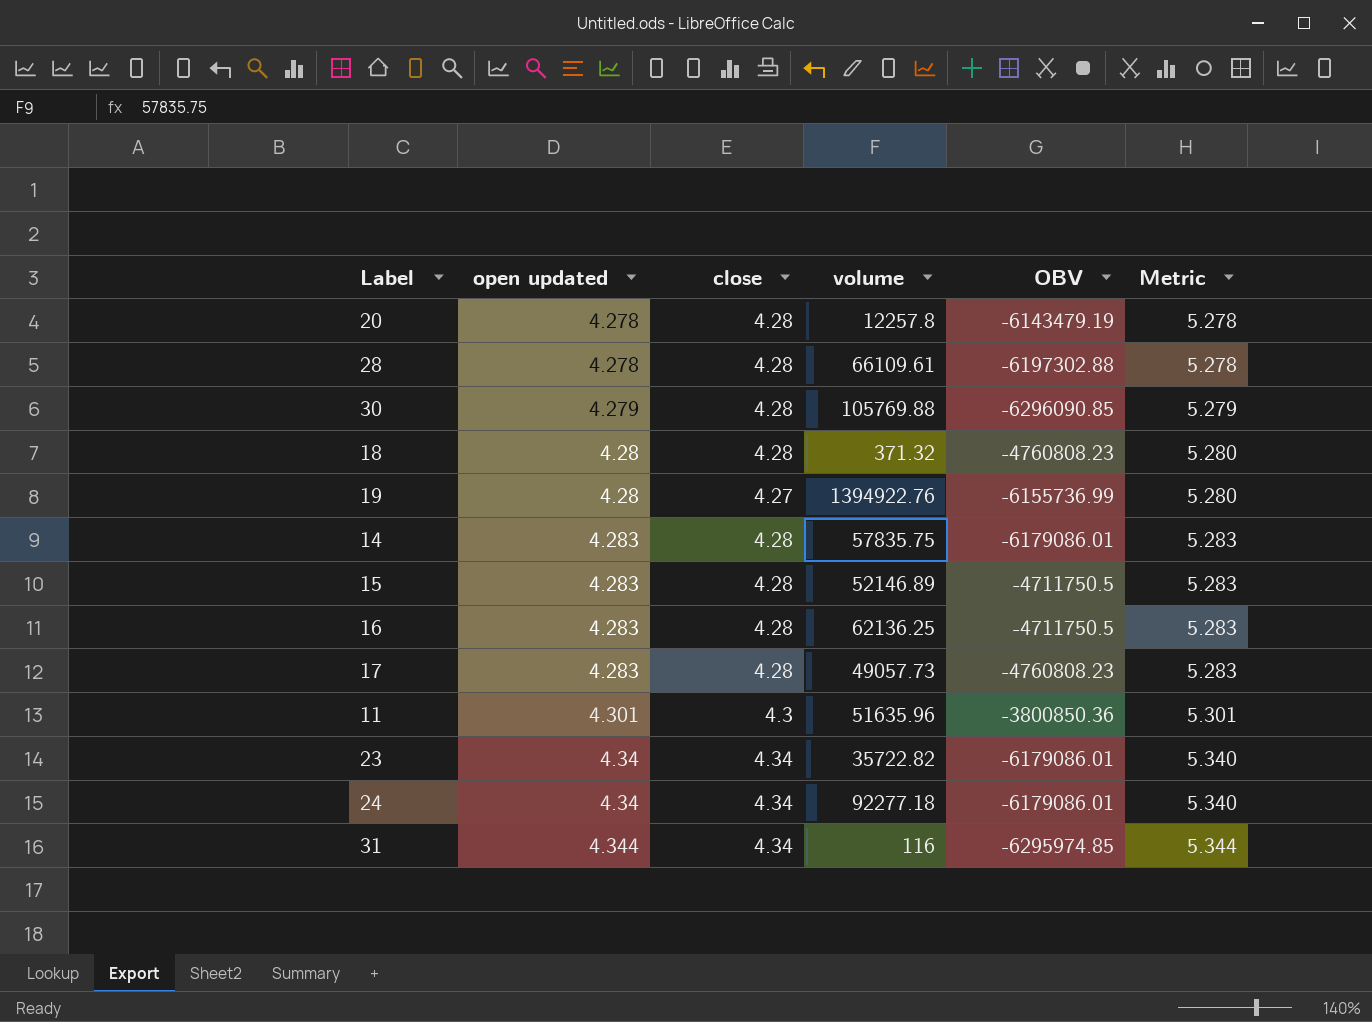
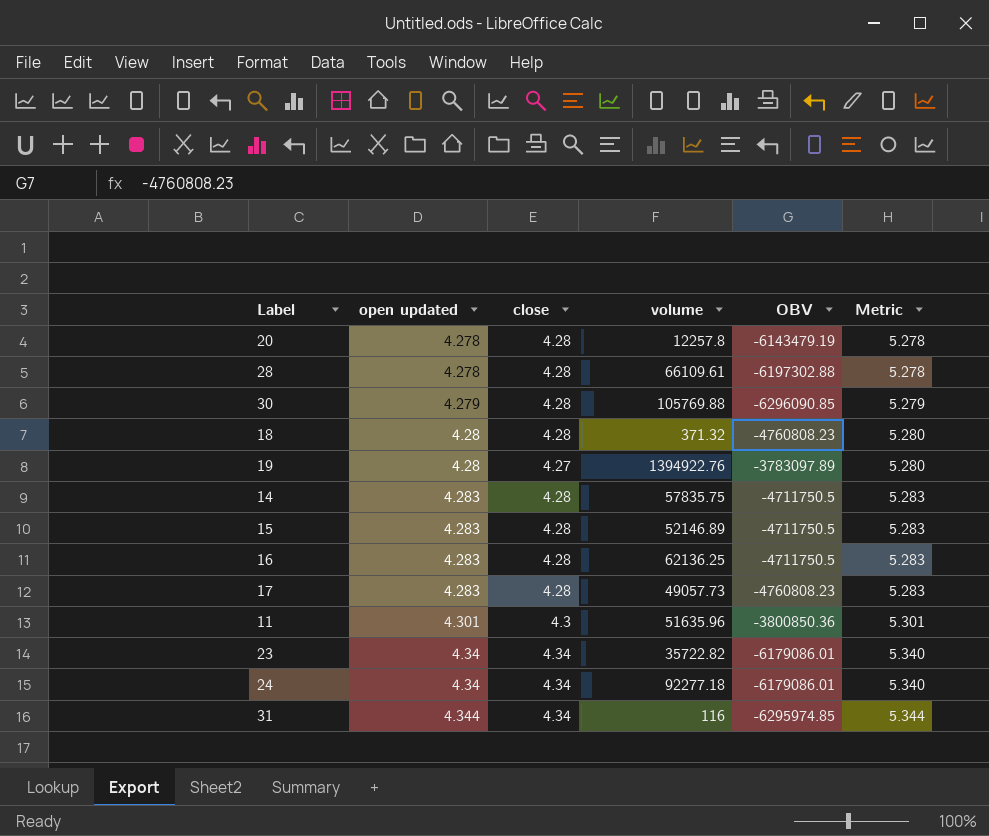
19 | OBV: -6155736.99 -> -3783097.89
14 | OBV: -6179086.01 -> -4711750.5

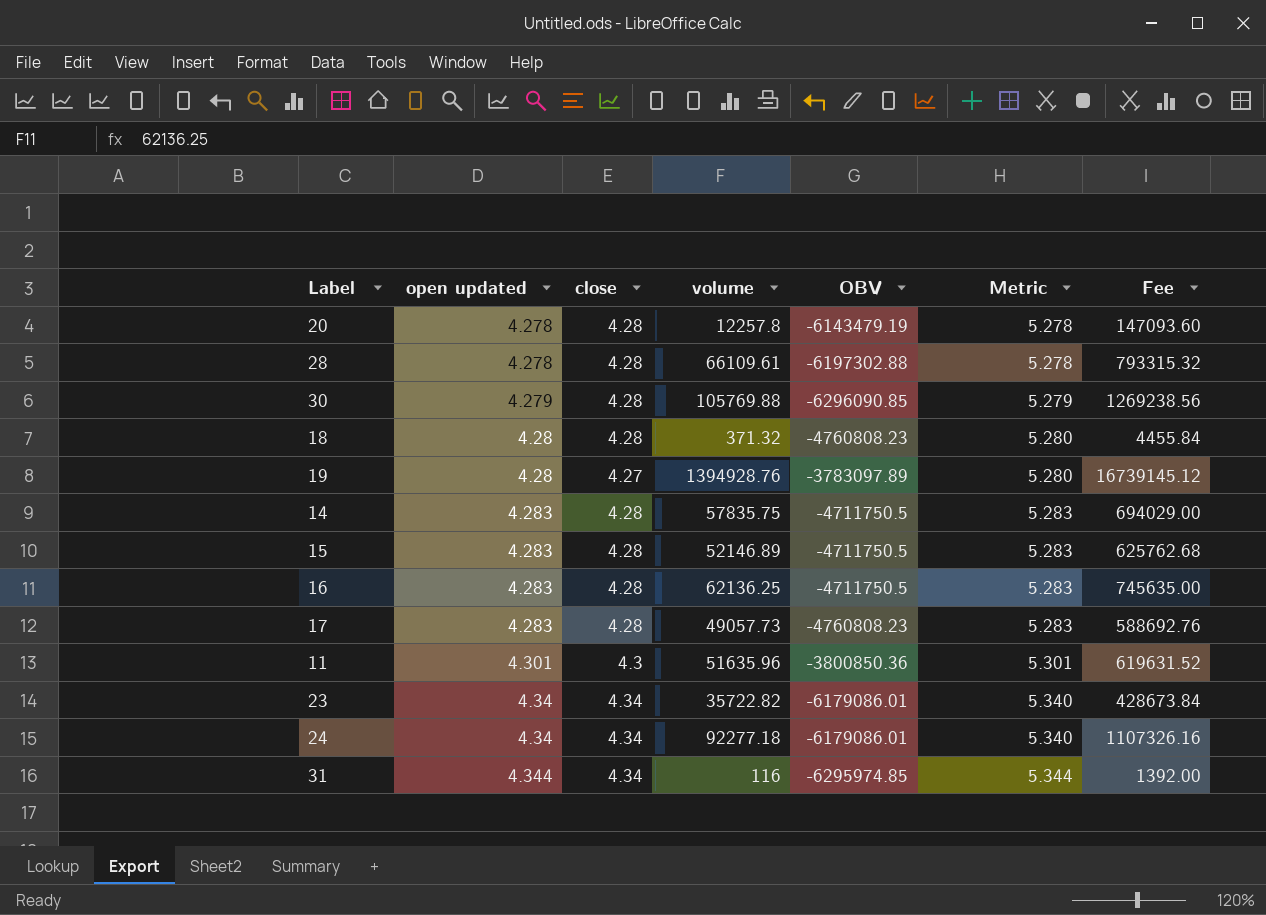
column Fee | formula: none -> [volume] * 12
19 | volume: 1394922.76 -> 1394928.76

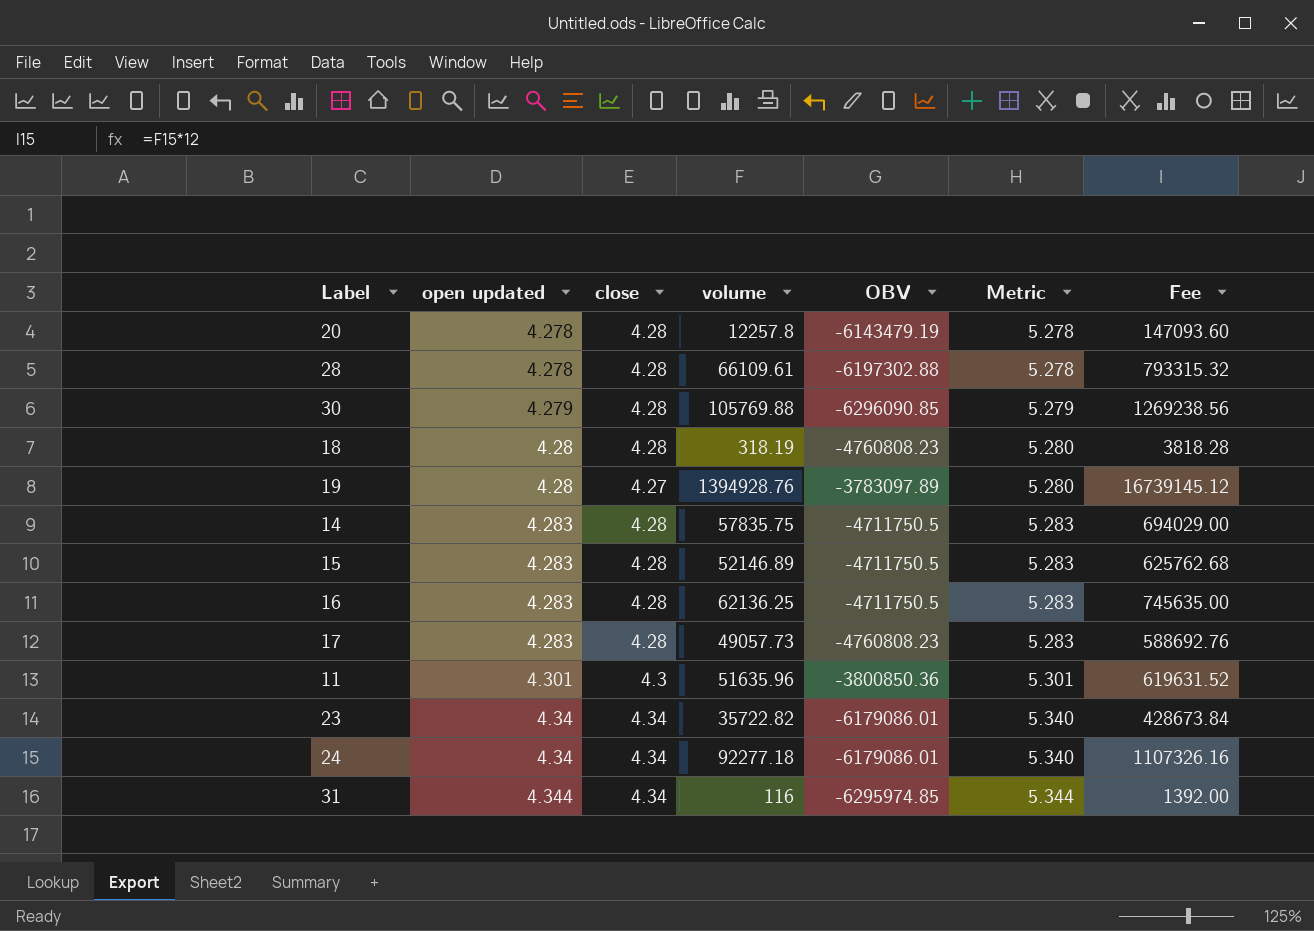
18 | volume: 371.32 -> 318.19
18 | Fee: 4455.84 -> 3818.28

